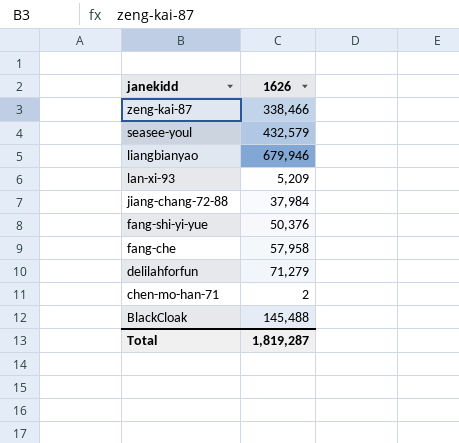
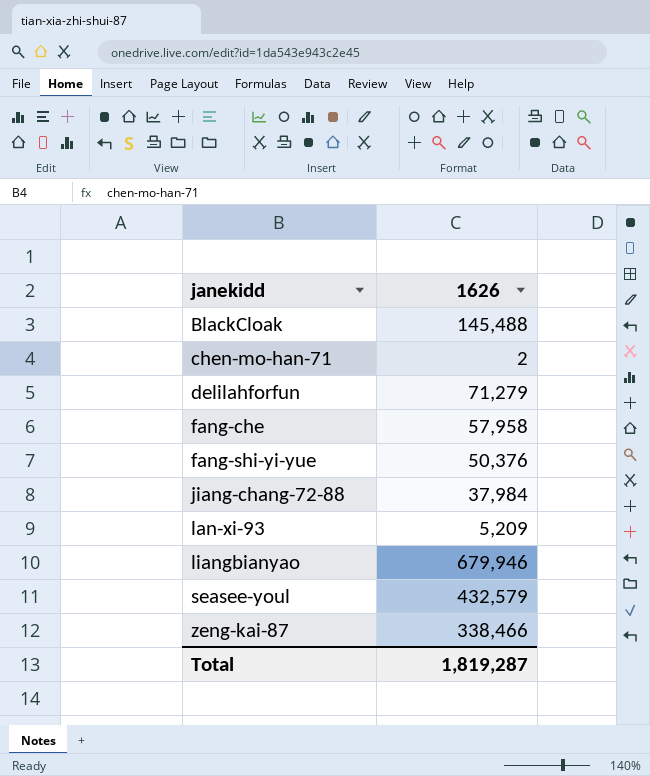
row order: janekidd descending -> janekidd ascending

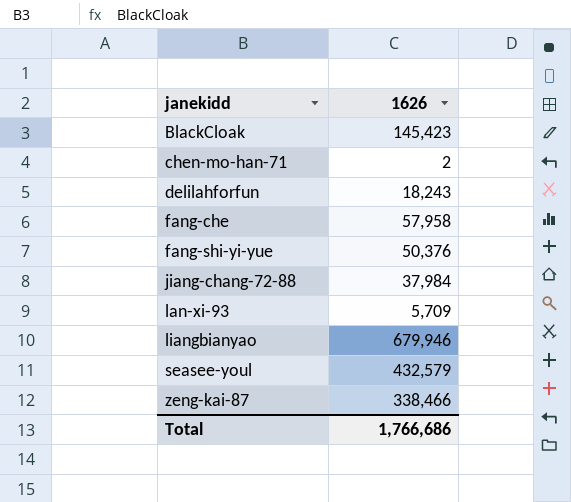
BlackCloak | 1626: 145,488 -> 145,423
delilahforfun | 1626: 71,279 -> 18,243
lan-xi-93 | 1626: 5,209 -> 5,709
Total | 1626: 1,819,287 -> 1,766,686

